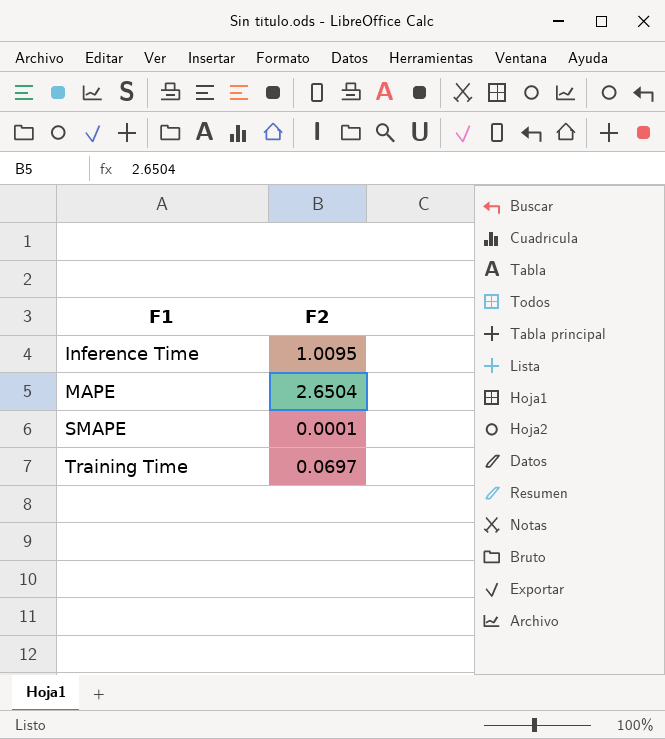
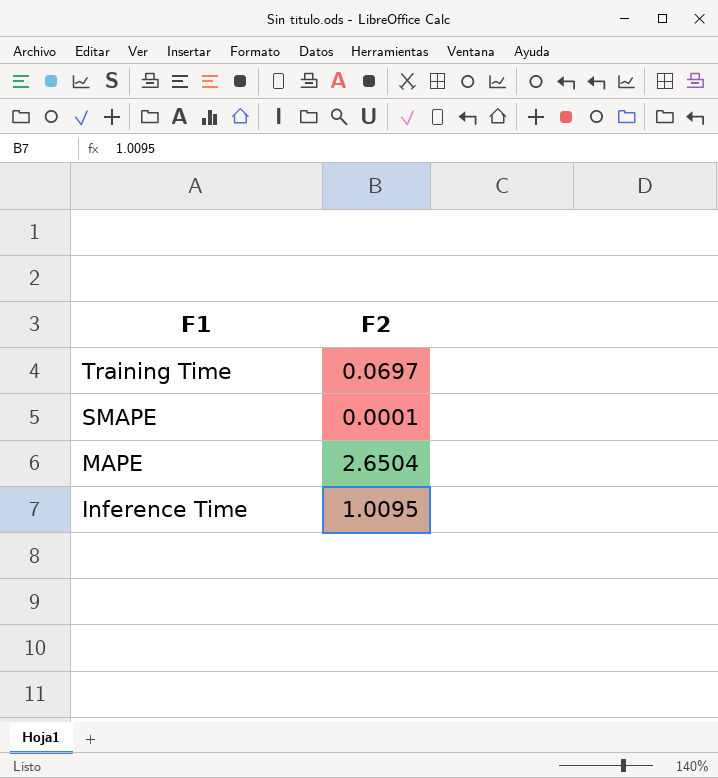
row order: F1 ascending -> F1 descending

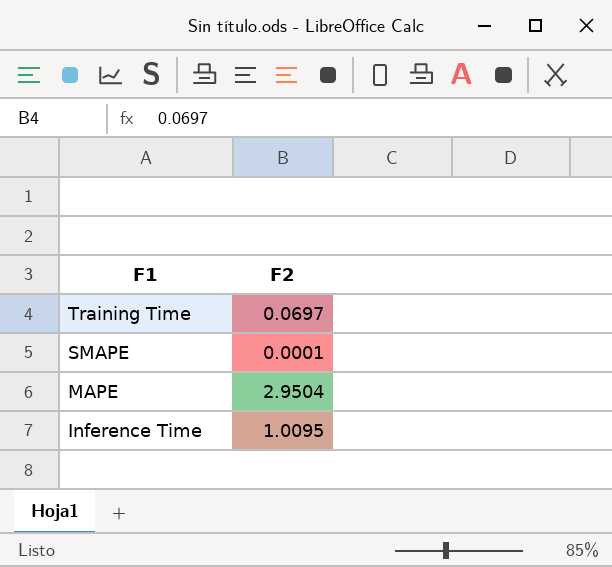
MAPE | F2: 2.6504 -> 2.9504

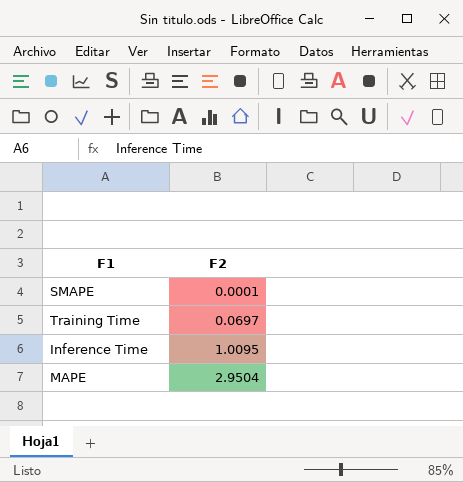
row order: F1 descending -> F2 ascending

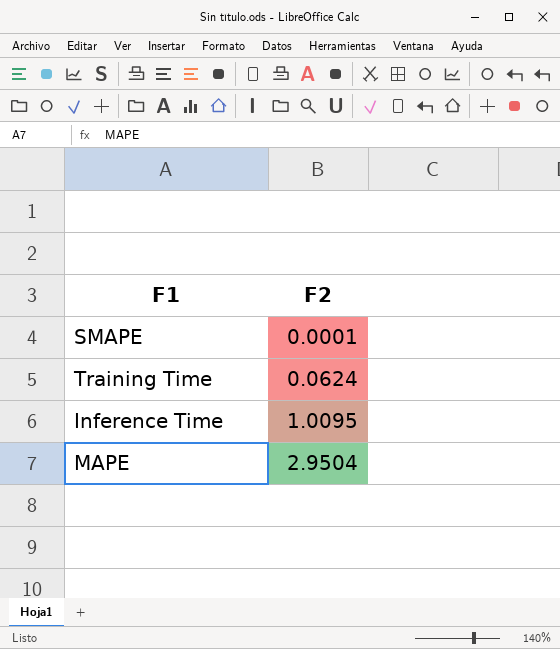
Training Time | F2: 0.0697 -> 0.0624

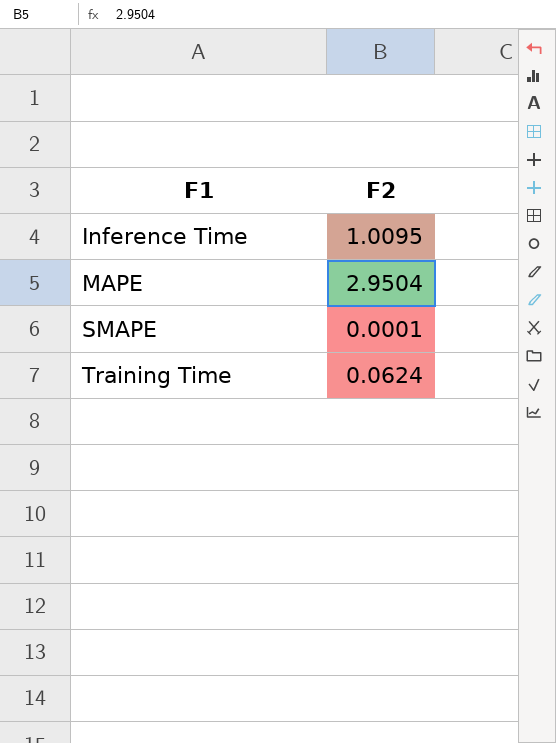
row order: F2 ascending -> F1 ascending

